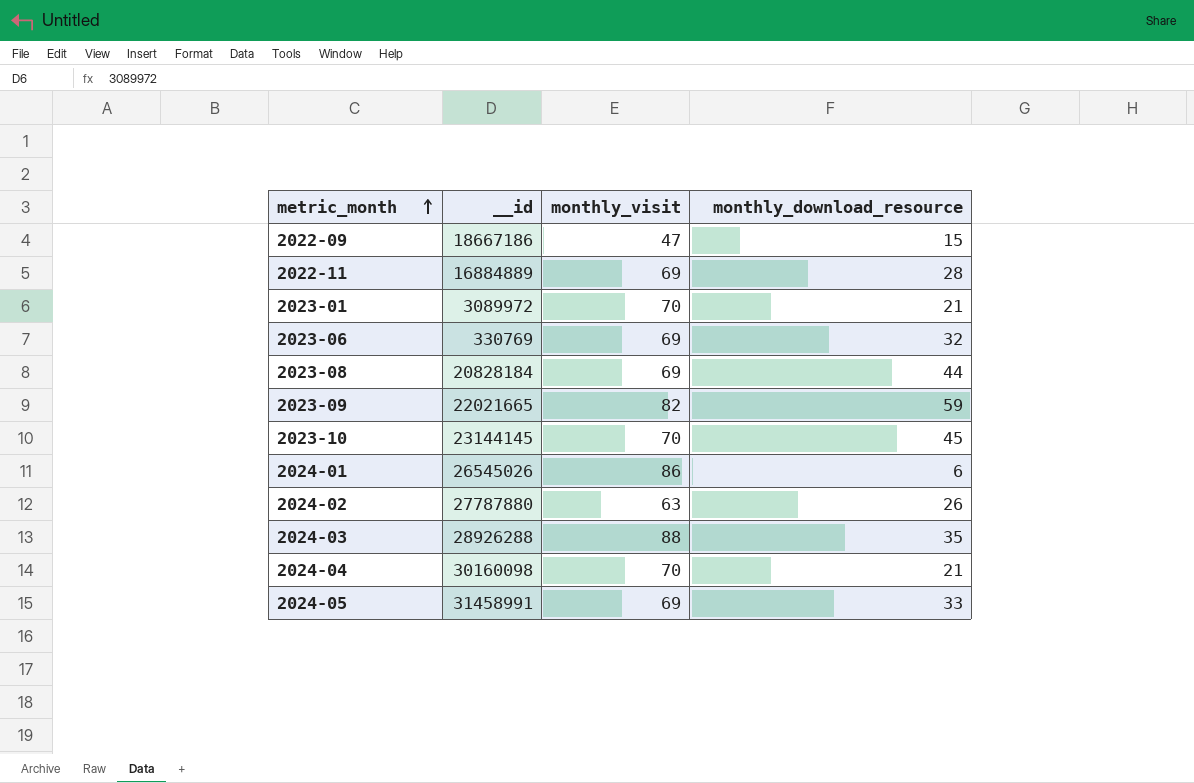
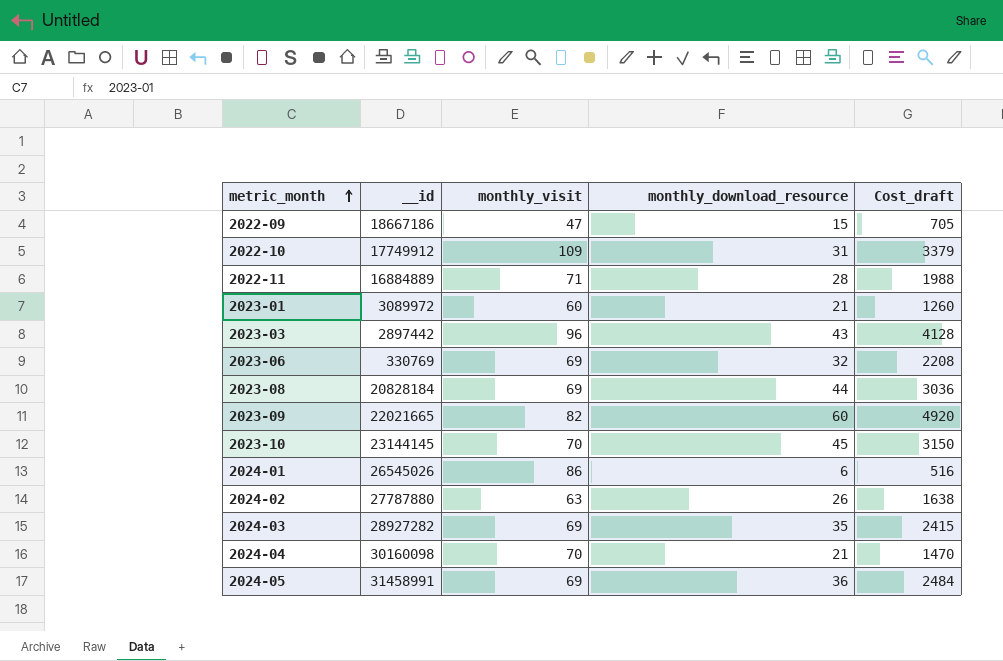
column Cost_draft | formula: none -> [monthly_visit] * [monthly_download_resource]
row 2022-10: none -> 17749912 | 109 | 31 | 3379
2022-11 | monthly_visit: 69 -> 71
2023-01 | monthly_visit: 70 -> 60
row 2023-03: none -> 2897442 | 96 | 43 | 4128
2023-09 | monthly_download_resource: 59 -> 60
2024-03 | __id: 28926288 -> 28927282
2024-03 | monthly_visit: 88 -> 69
2024-05 | monthly_download_resource: 33 -> 36

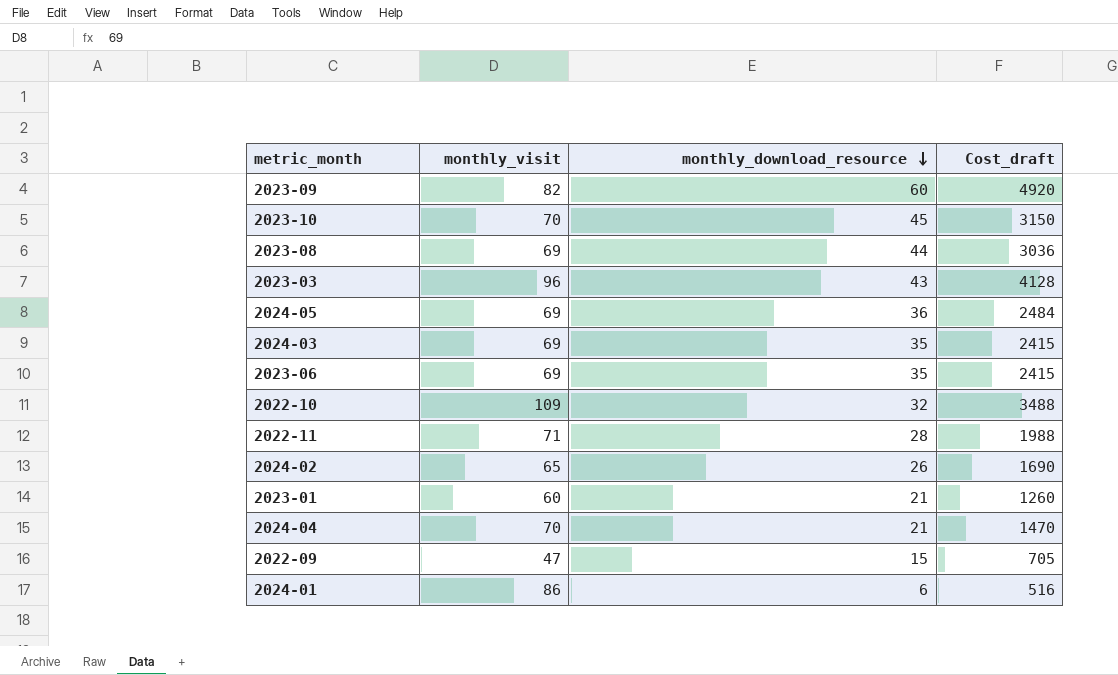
row order: metric_month ascending -> monthly_download_resource descending
column __id | position: 2 -> none
2023-06 | monthly_download_resource: 32 -> 35
2023-06 | Cost_draft: 2208 -> 2415
2022-10 | monthly_download_resource: 31 -> 32
2022-10 | Cost_draft: 3379 -> 3488
2024-02 | monthly_visit: 63 -> 65
2024-02 | Cost_draft: 1638 -> 1690

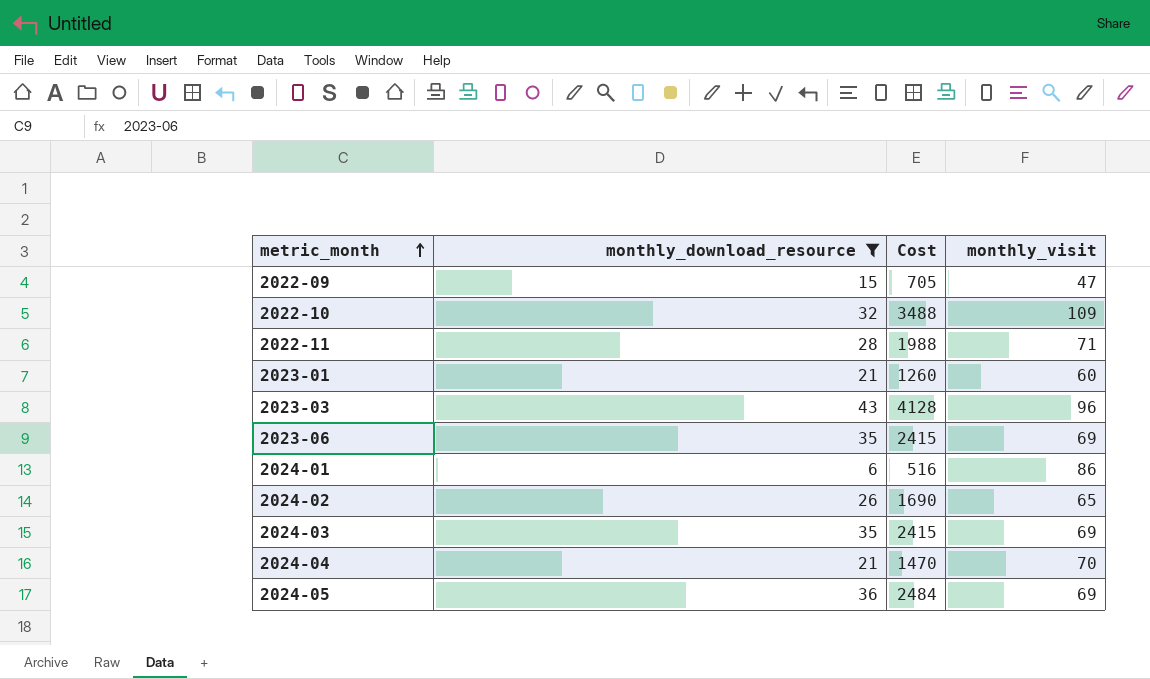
filter: none -> monthly_download_resource <= 43
row order: monthly_download_resource descending -> metric_month ascending
column name: Cost_draft -> Cost
column monthly_visit | position: 2 -> 4

